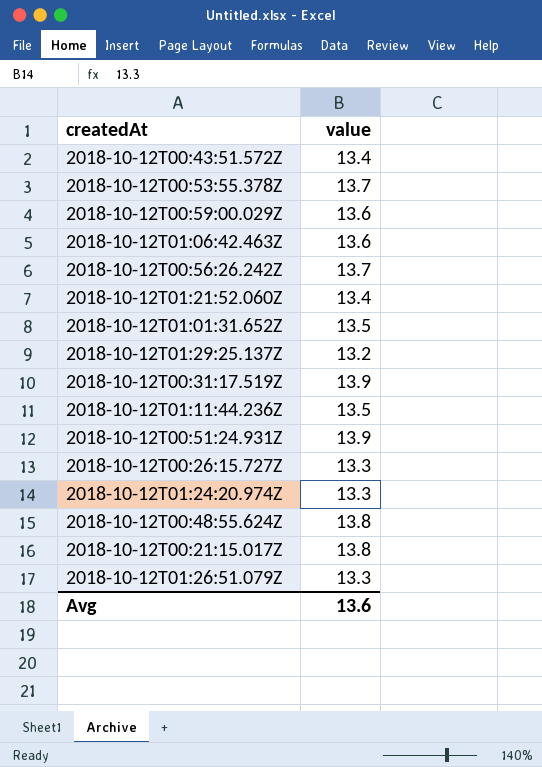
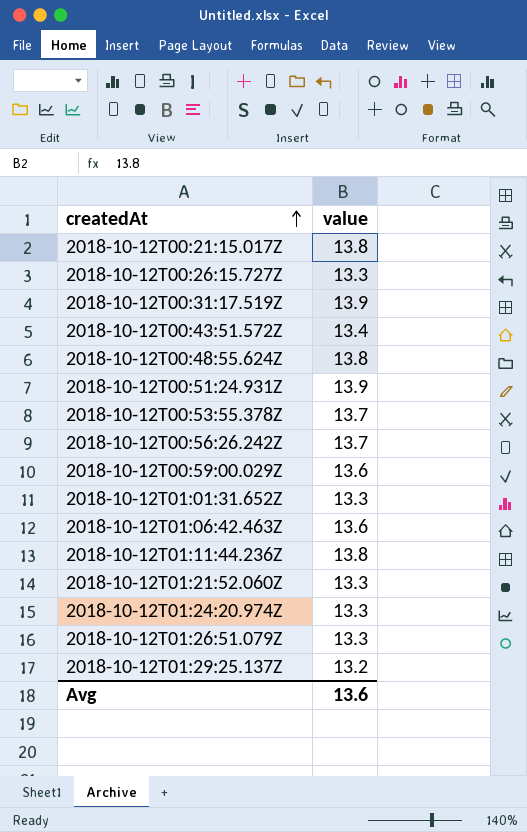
row order: none -> createdAt ascending
2018-10-12T01:01:31.652Z | value: 13.5 -> 13.3
2018-10-12T01:11:44.236Z | value: 13.5 -> 13.8
2018-10-12T01:21:52.060Z | value: 13.4 -> 13.3

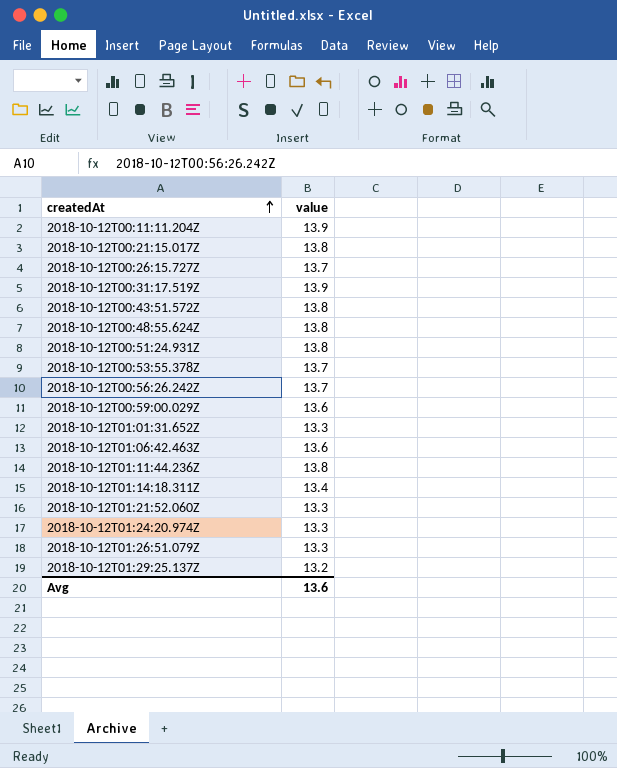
row 2018-10-12T00:11:11.204Z: none -> 13.9
2018-10-12T00:26:15.727Z | value: 13.3 -> 13.7
2018-10-12T00:43:51.572Z | value: 13.4 -> 13.8
2018-10-12T00:51:24.931Z | value: 13.9 -> 13.8
row 2018-10-12T01:14:18.311Z: none -> 13.4

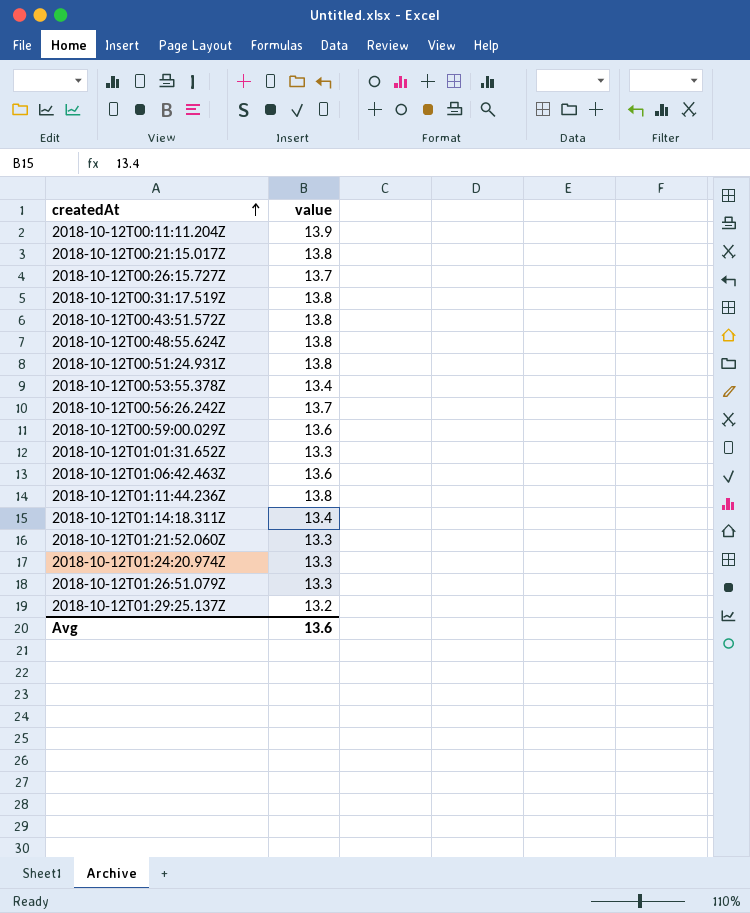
2018-10-12T00:31:17.519Z | value: 13.9 -> 13.8
2018-10-12T00:53:55.378Z | value: 13.7 -> 13.4

